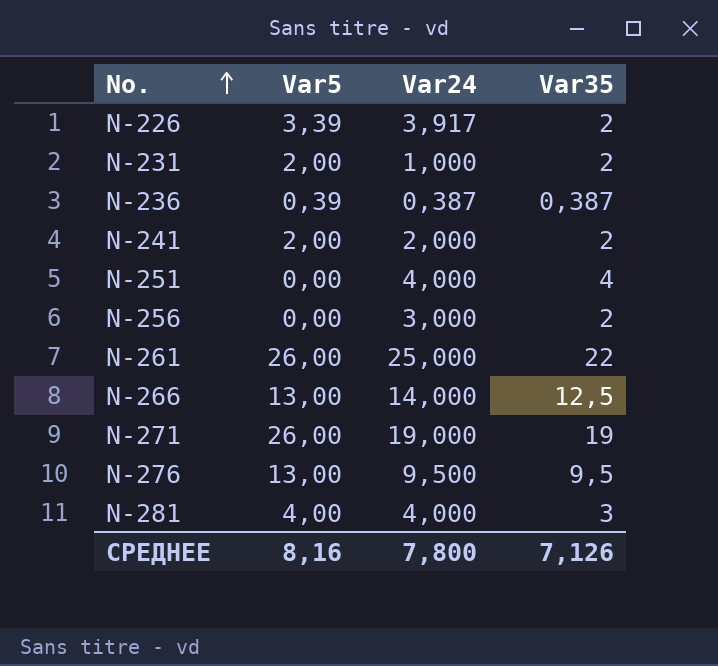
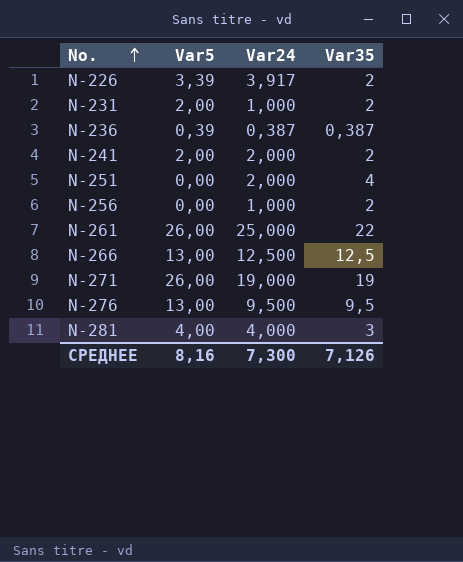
N-251 | Var24: 4,000 -> 2,000
N-256 | Var24: 3,000 -> 1,000
N-266 | Var24: 14,000 -> 12,500
СРЕДНЕЕ | Var24: 7,800 -> 7,300

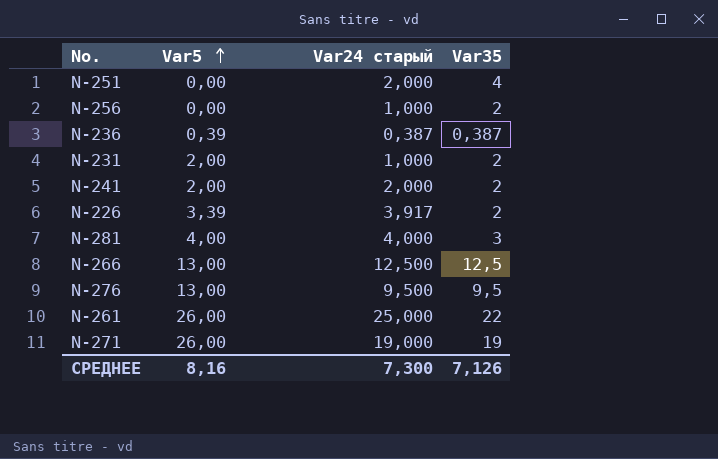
row order: No. ascending -> Var5 ascending
column name: Var24 -> Var24 старый

